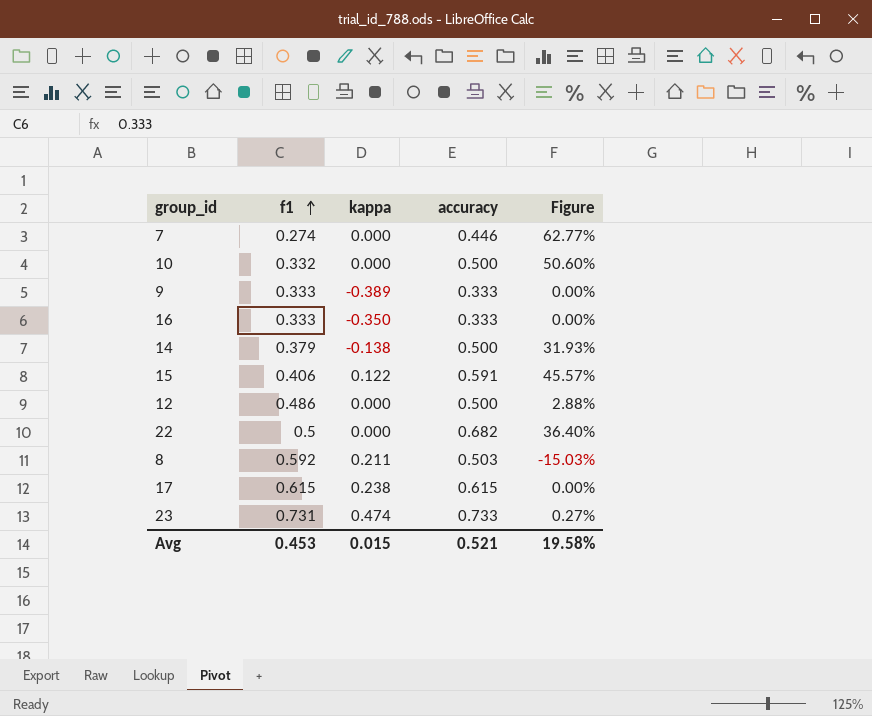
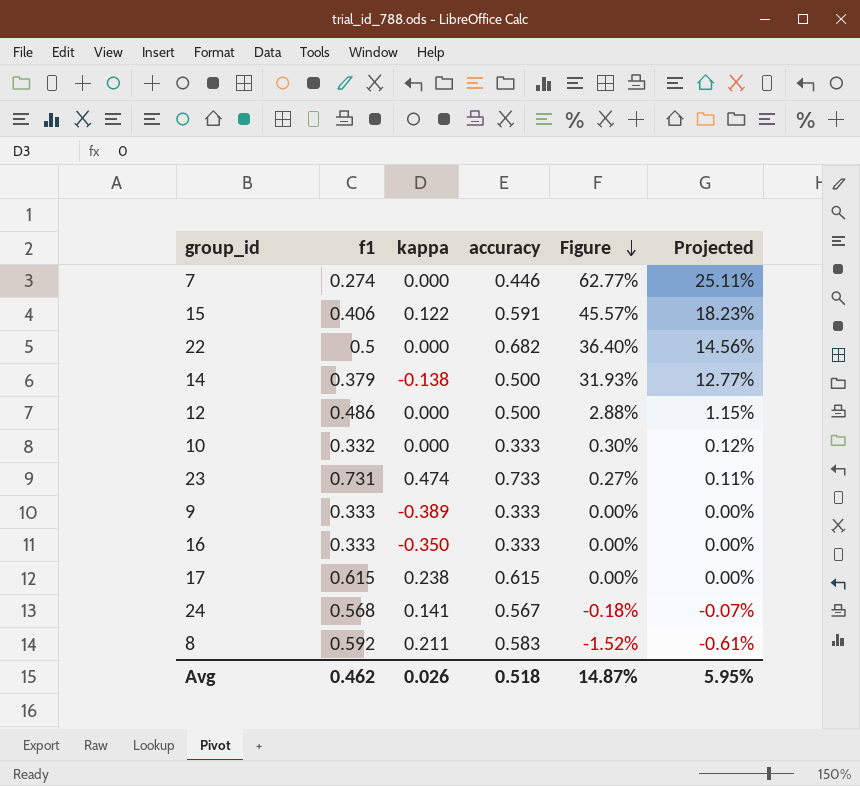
row order: f1 ascending -> Figure descending
column Projected | formula: none -> [Figure] * 0.4
10 | accuracy: 0.500 -> 0.333
10 | Figure: 50.60% -> 0.30%
row 24: none -> 0.568 | 0.141 | 0.567 | -0.18% | -0.07%
8 | accuracy: 0.503 -> 0.583
8 | Figure: -15.03% -> -1.52%
Avg | f1: 0.453 -> 0.462
Avg | kappa: 0.015 -> 0.026
Avg | accuracy: 0.521 -> 0.518
Avg | Figure: 19.58% -> 14.87%

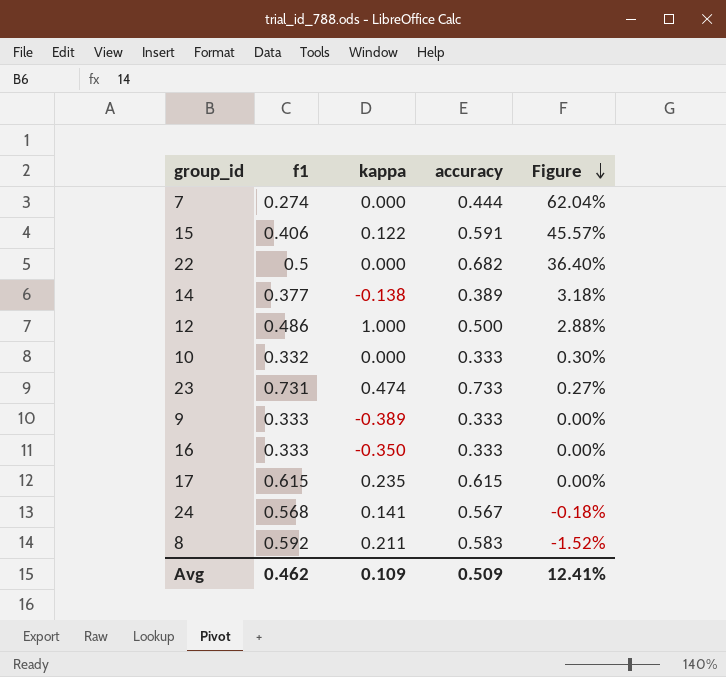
column Projected | formula: [Figure] * 0.4 -> none
7 | accuracy: 0.446 -> 0.444
7 | Figure: 62.77% -> 62.04%
14 | f1: 0.379 -> 0.377
14 | accuracy: 0.500 -> 0.389
14 | Figure: 31.93% -> 3.18%
12 | kappa: 0.000 -> 1.000
17 | kappa: 0.238 -> 0.235
Avg | kappa: 0.026 -> 0.109
Avg | accuracy: 0.518 -> 0.509
Avg | Figure: 14.87% -> 12.41%

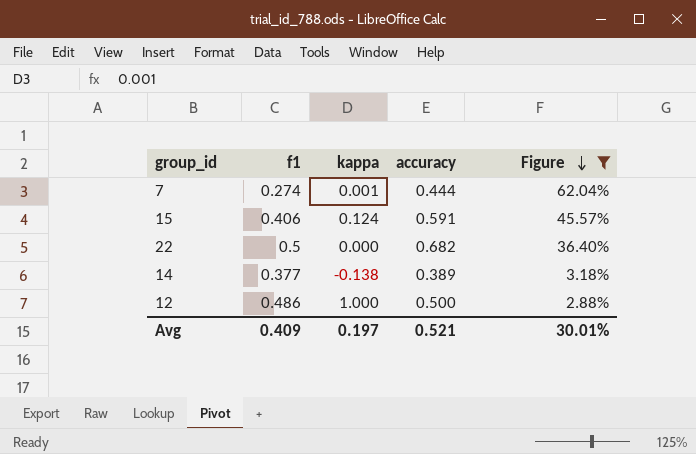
filter: none -> Figure >= 2.88%
7 | kappa: 0.000 -> 0.001
15 | kappa: 0.122 -> 0.124
Avg | f1: 0.462 -> 0.409
Avg | kappa: 0.109 -> 0.197
Avg | accuracy: 0.509 -> 0.521
Avg | Figure: 12.41% -> 30.01%

